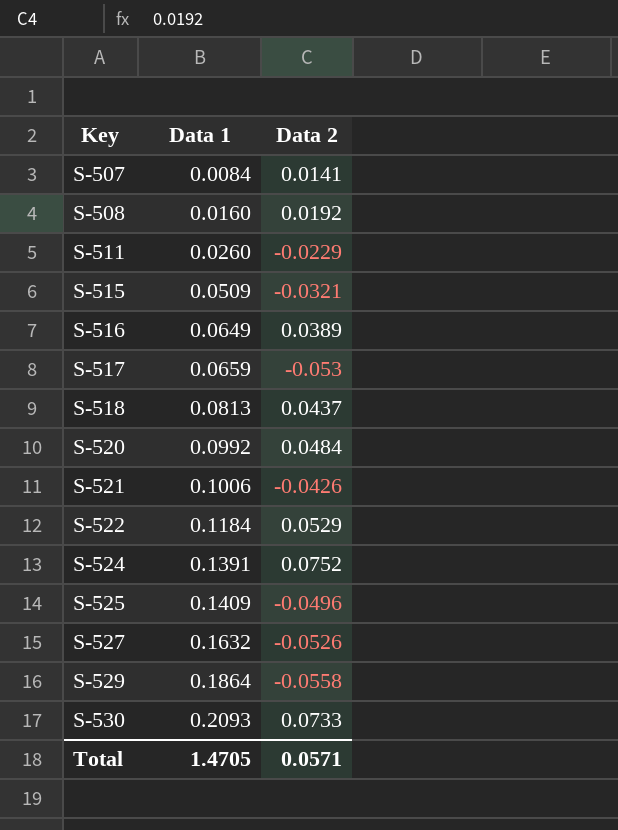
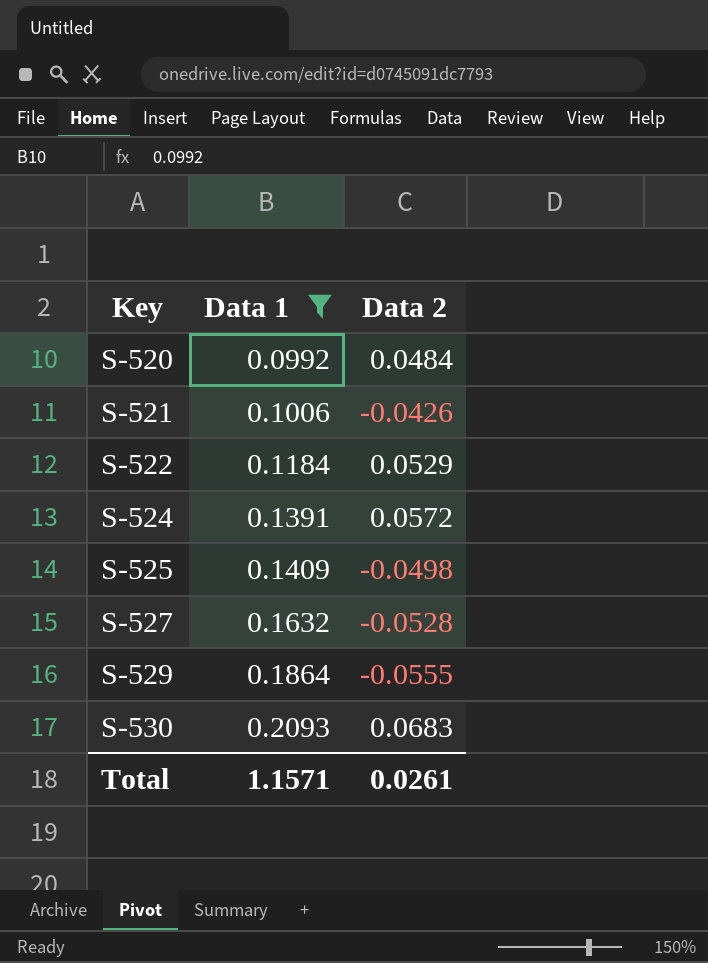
filter: none -> Data 1 >= 0.0992
S-524 | Data 2: 0.0752 -> 0.0572
S-525 | Data 2: -0.0496 -> -0.0498
S-527 | Data 2: -0.0526 -> -0.0528
S-529 | Data 2: -0.0558 -> -0.0555
S-530 | Data 2: 0.0733 -> 0.0683
Total | Data 1: 1.4705 -> 1.1571
Total | Data 2: 0.0571 -> 0.0261

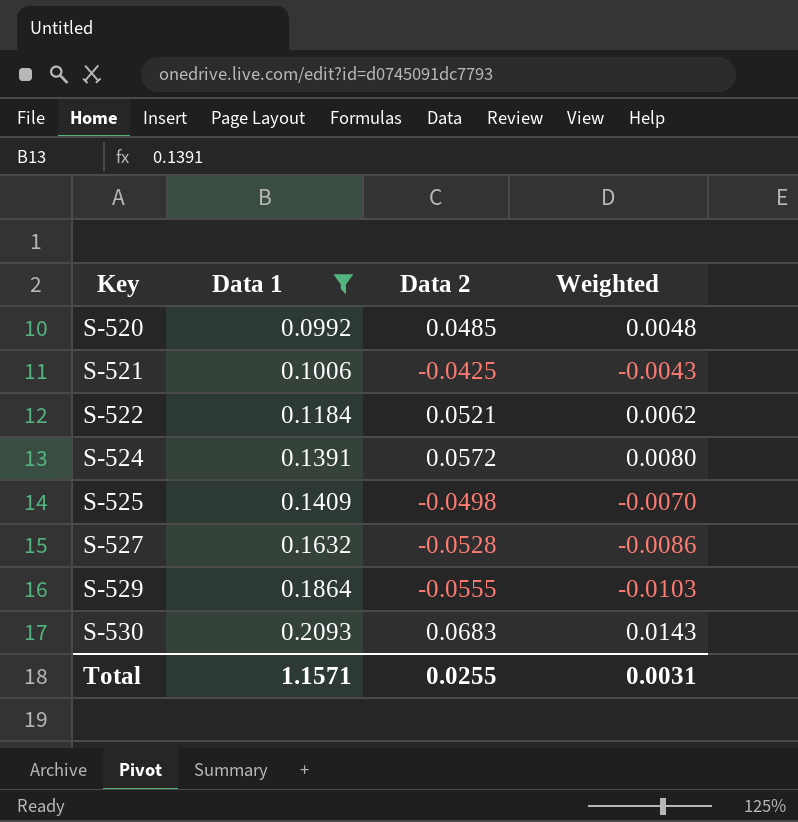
column Weighted | formula: none -> [Data 1] * [Data 2]
S-520 | Data 2: 0.0484 -> 0.0485
S-521 | Data 2: -0.0426 -> -0.0425
S-522 | Data 2: 0.0529 -> 0.0521
Total | Data 2: 0.0261 -> 0.0255

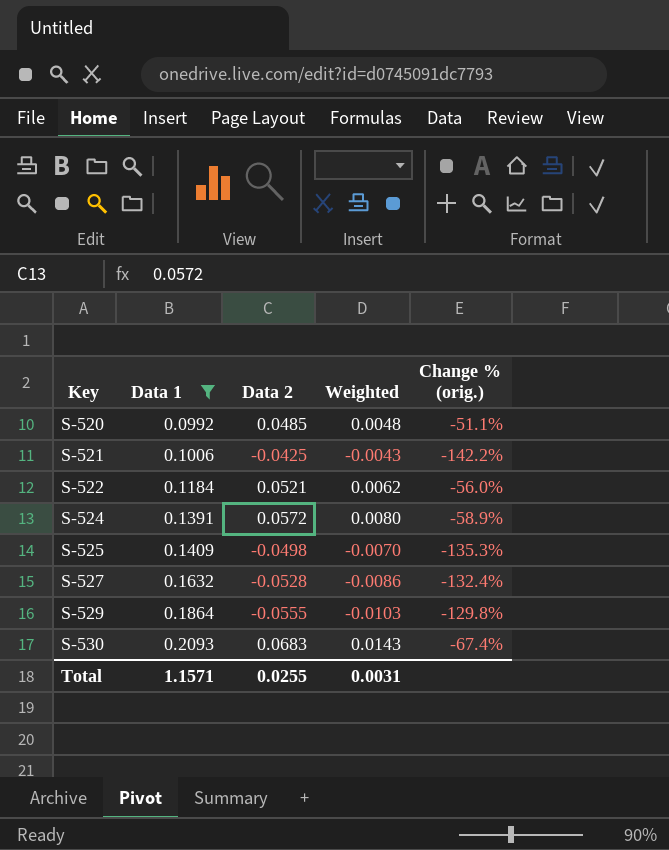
column Change % (orig.) | formula: none -> ([Data 2] - [Data 1]) / [Data 1]

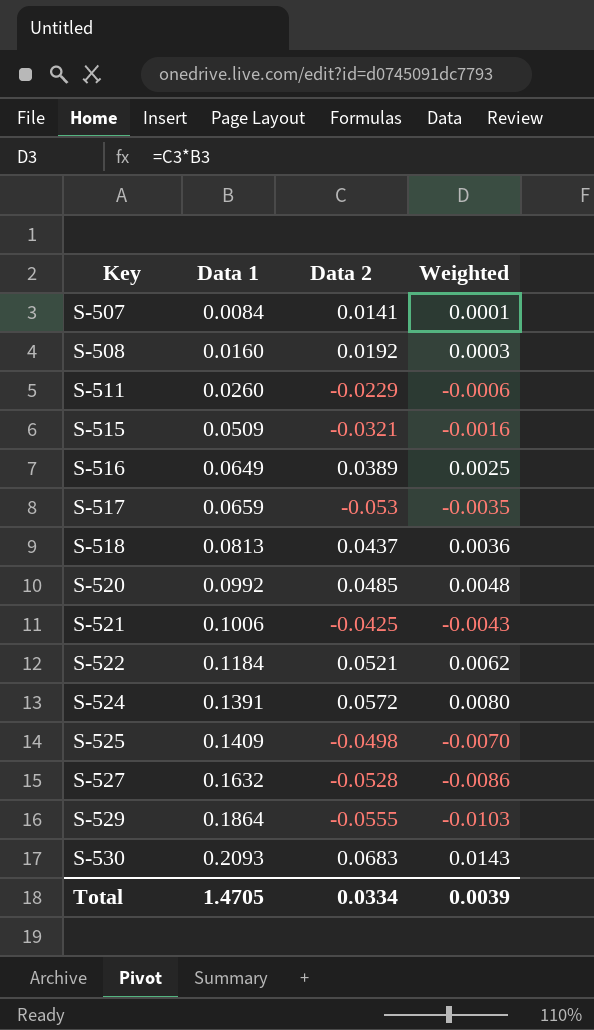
filter: Data 1 >= 0.0992 -> none
column Change % (orig.) | formula: ([Data 2] - [Data 1]) / [Data 1] -> none
Total | Data 1: 1.1571 -> 1.4705
Total | Data 2: 0.0255 -> 0.0334
Total | Weighted: 0.0031 -> 0.0039

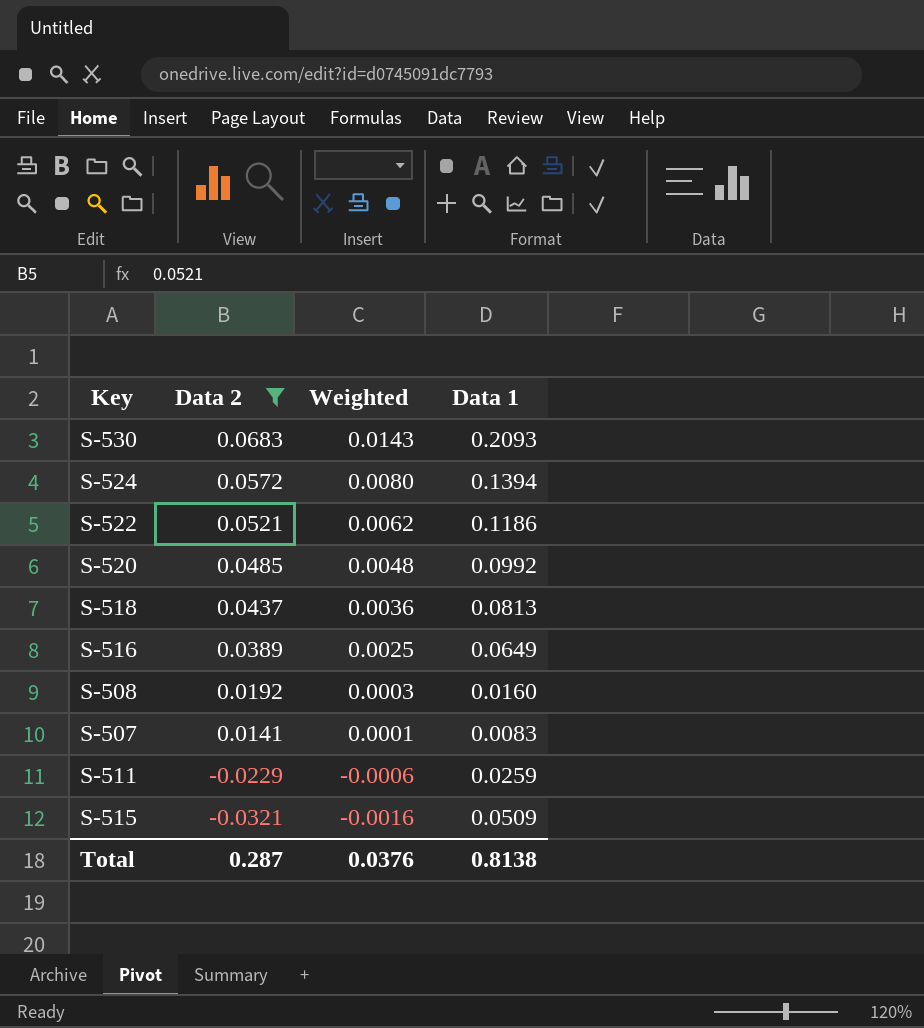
filter: none -> Data 2 >= -0.0321
row order: Key ascending -> Data 2 descending
column Data 1 | position: 2 -> 4
S-524 | Data 1: 0.1391 -> 0.1394
S-522 | Data 1: 0.1184 -> 0.1186
S-507 | Data 1: 0.0084 -> 0.0083
S-511 | Data 1: 0.0260 -> 0.0259
Total | Data 2: 0.0334 -> 0.287
Total | Weighted: 0.0039 -> 0.0376
Total | Data 1: 1.4705 -> 0.8138

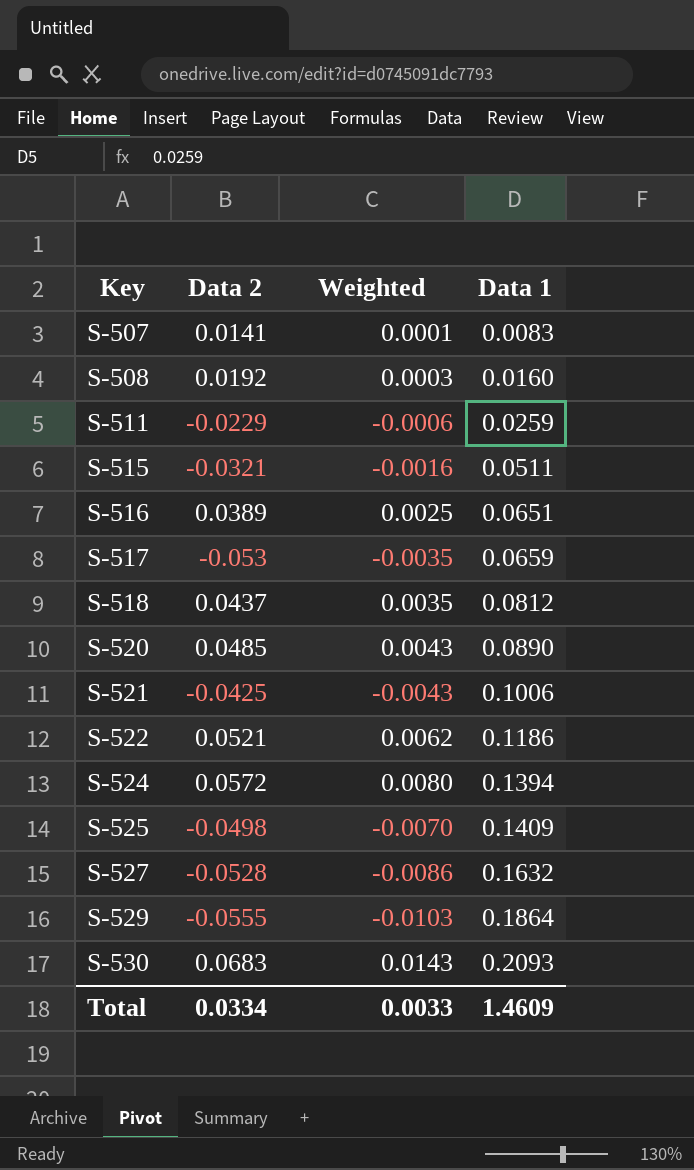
filter: Data 2 >= -0.0321 -> none
row order: Data 2 descending -> Key ascending
S-515 | Data 1: 0.0509 -> 0.0511
S-516 | Data 1: 0.0649 -> 0.0651
S-518 | Weighted: 0.0036 -> 0.0035
S-518 | Data 1: 0.0813 -> 0.0812
S-520 | Weighted: 0.0048 -> 0.0043
S-520 | Data 1: 0.0992 -> 0.0890
Total | Data 2: 0.287 -> 0.0334
Total | Weighted: 0.0376 -> 0.0033
Total | Data 1: 0.8138 -> 1.4609

